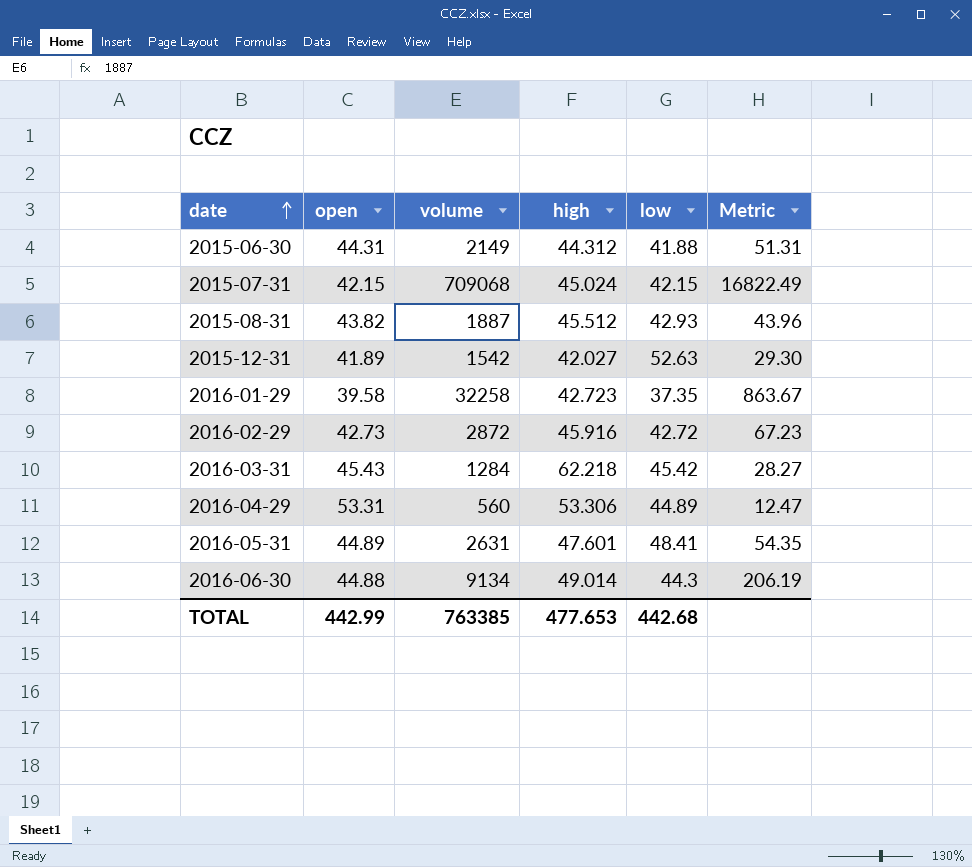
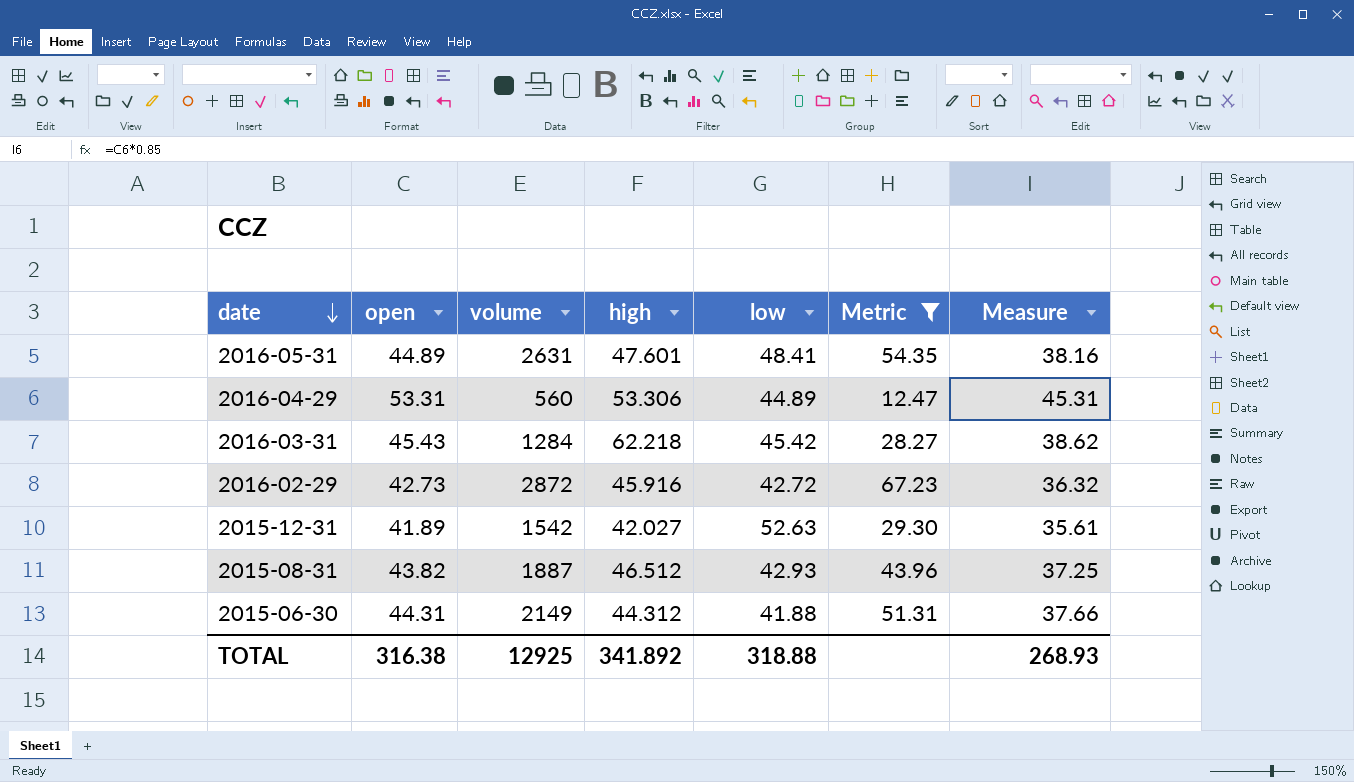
filter: none -> Metric <= 67.23
row order: date ascending -> date descending
column Measure | formula: none -> [open] * 0.85
2015-08-31 | high: 45.512 -> 46.512
TOTAL | open: 442.99 -> 316.38
TOTAL | volume: 763385 -> 12925
TOTAL | high: 477.653 -> 341.892
TOTAL | low: 442.68 -> 318.88

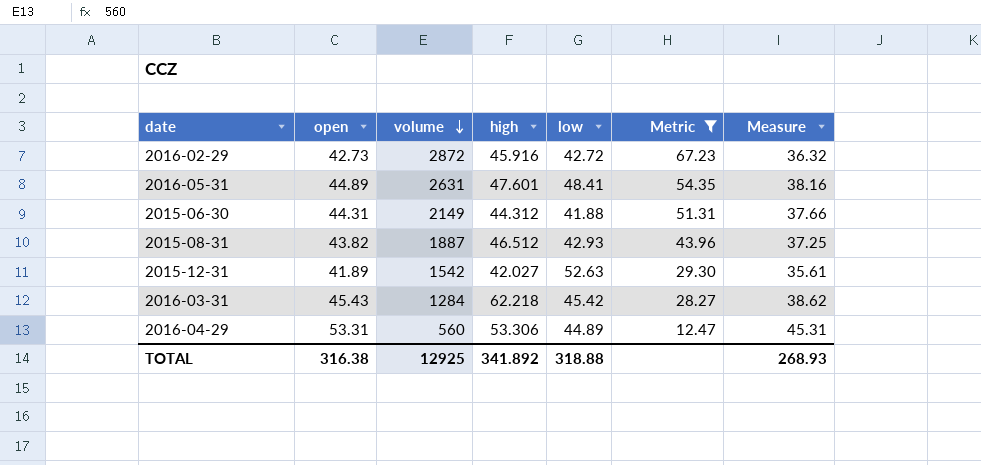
row order: date descending -> volume descending

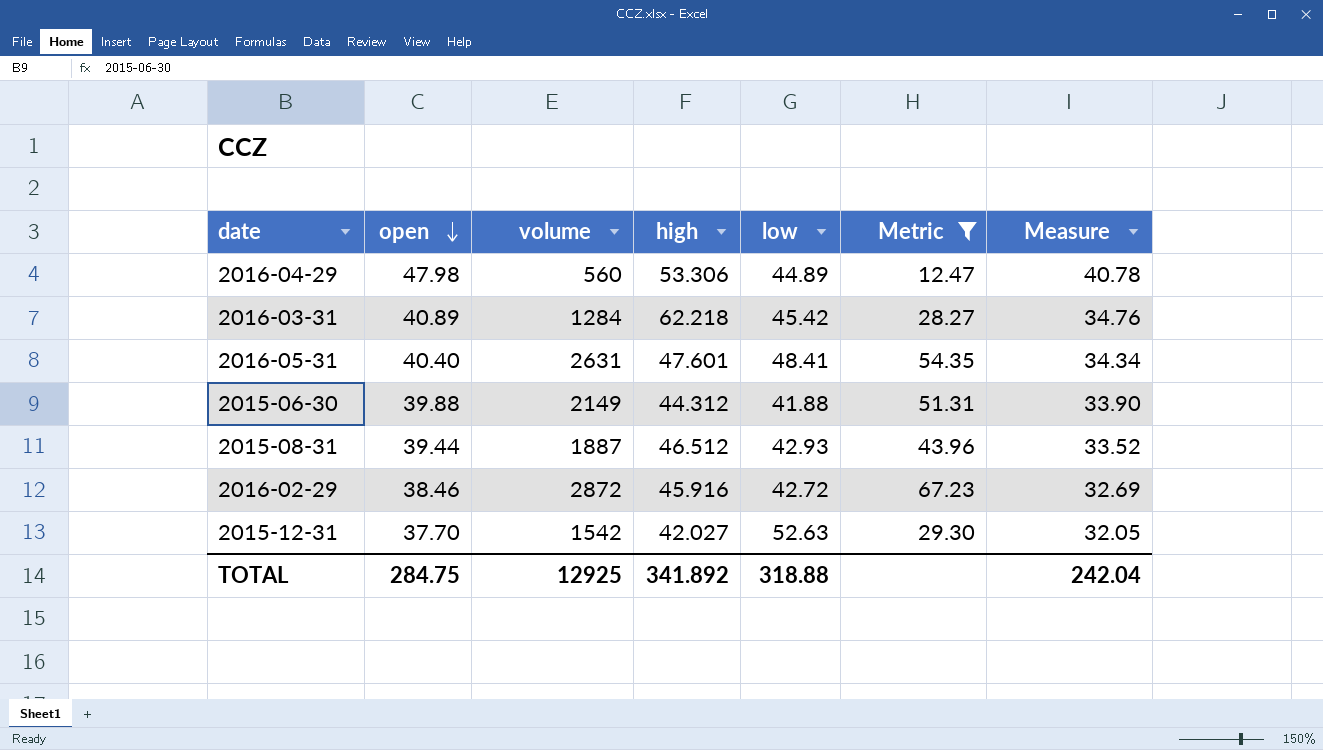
row order: volume descending -> open descending
2016-04-29 | open: 53.31 -> 47.98
2016-04-29 | Measure: 45.31 -> 40.78
2016-03-31 | open: 45.43 -> 40.89
2016-03-31 | Measure: 38.62 -> 34.76
2016-05-31 | open: 44.89 -> 40.40
2016-05-31 | Measure: 38.16 -> 34.34
2015-06-30 | open: 44.31 -> 39.88
2015-06-30 | Measure: 37.66 -> 33.90
2015-08-31 | open: 43.82 -> 39.44
2015-08-31 | Measure: 37.25 -> 33.52
2016-02-29 | open: 42.73 -> 38.46
2016-02-29 | Measure: 36.32 -> 32.69
2015-12-31 | open: 41.89 -> 37.70
2015-12-31 | Measure: 35.61 -> 32.05
TOTAL | open: 316.38 -> 284.75
TOTAL | Measure: 268.93 -> 242.04

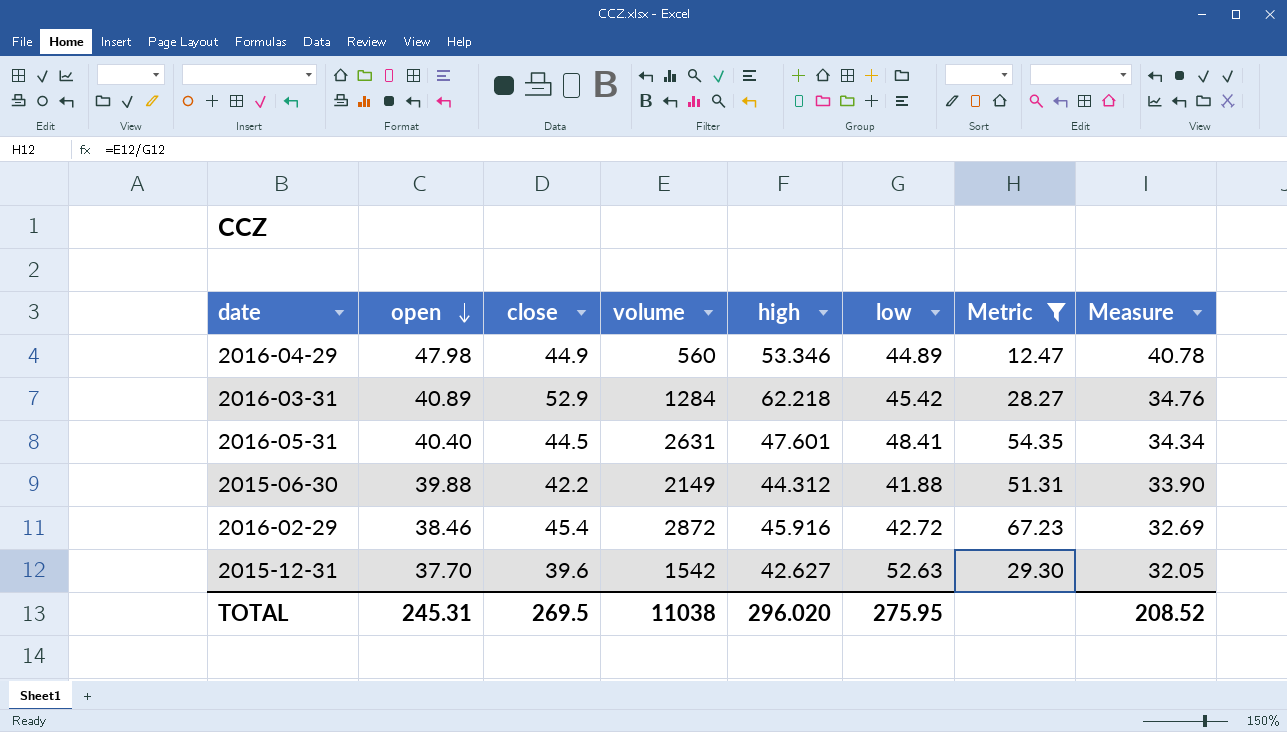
column close | position: none -> 3
row 2015-08-31: 39.44 | 1887 | 46.512 | 42.93 | 43.96 | 33.52 -> none
2016-04-29 | high: 53.306 -> 53.346
2015-12-31 | high: 42.027 -> 42.627
TOTAL | open: 284.75 -> 245.31
TOTAL | volume: 12925 -> 11038
TOTAL | high: 341.892 -> 296.020
TOTAL | low: 318.88 -> 275.95
TOTAL | Measure: 242.04 -> 208.52

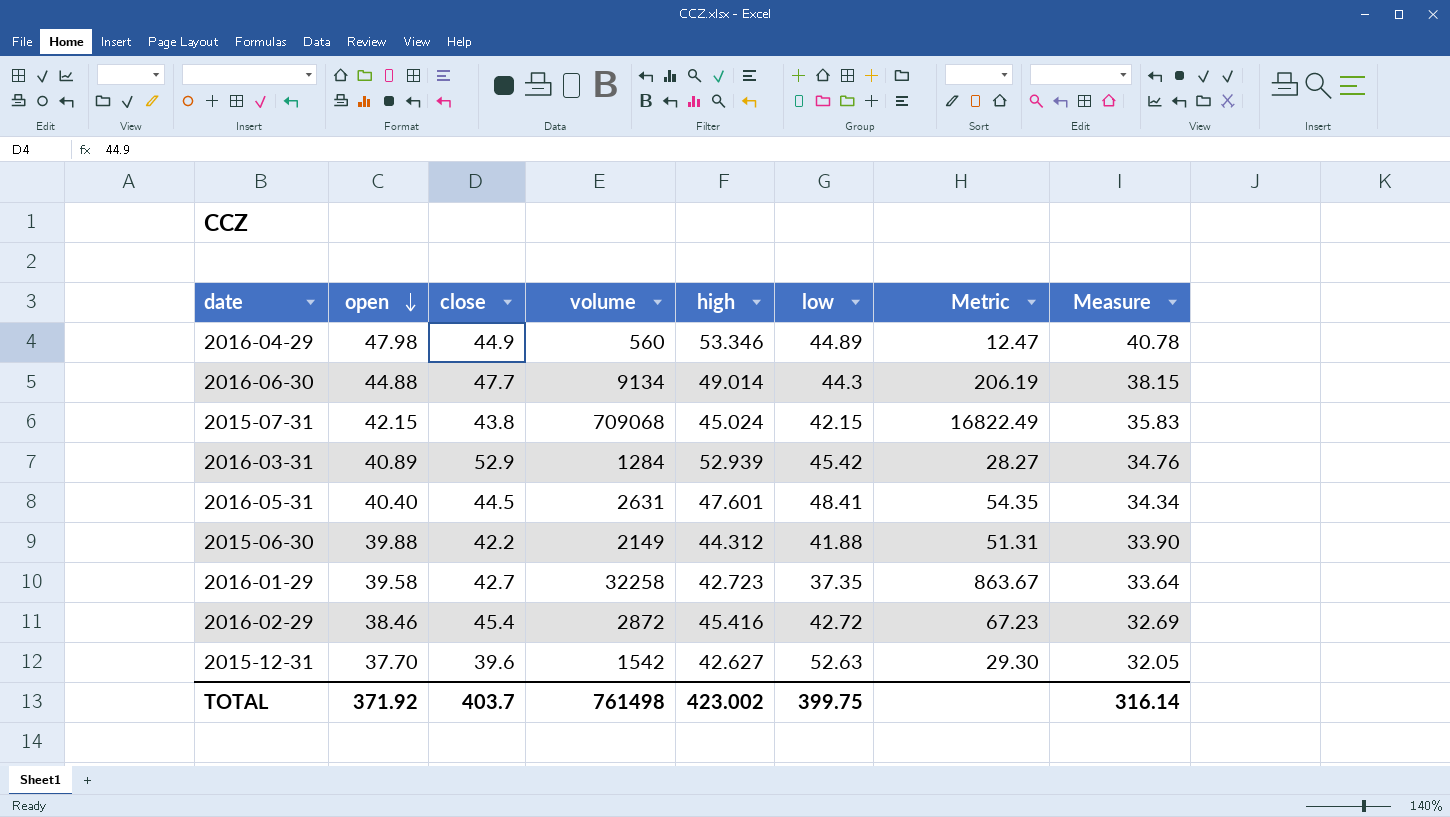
filter: Metric <= 67.23 -> none
2016-03-31 | high: 62.218 -> 52.939
2016-02-29 | high: 45.916 -> 45.416
TOTAL | open: 245.31 -> 371.92
TOTAL | close: 269.5 -> 403.7
TOTAL | volume: 11038 -> 761498
TOTAL | high: 296.020 -> 423.002
TOTAL | low: 275.95 -> 399.75
TOTAL | Measure: 208.52 -> 316.14

